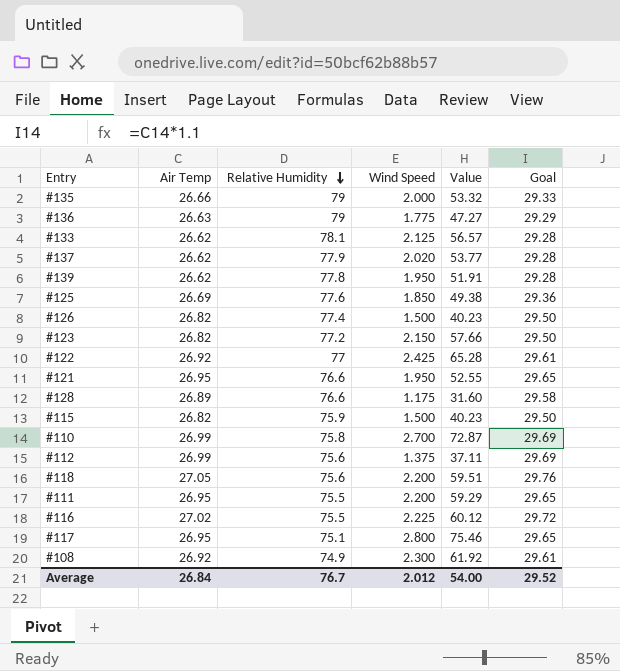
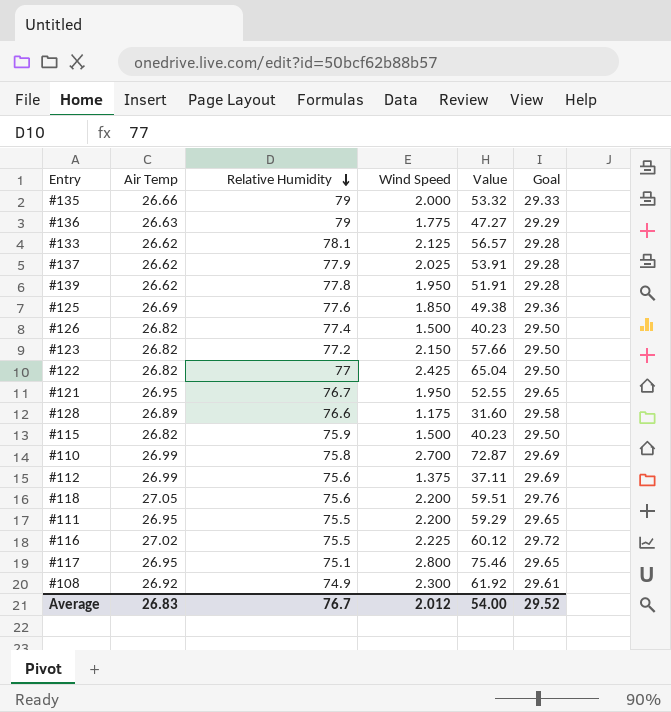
#137 | Wind Speed: 2.020 -> 2.025
#137 | Value: 53.77 -> 53.91
#122 | Air Temp: 26.92 -> 26.82
#122 | Value: 65.28 -> 65.04
#122 | Goal: 29.61 -> 29.50
#121 | Relative Humidity: 76.6 -> 76.7
Average | Air Temp: 26.84 -> 26.83

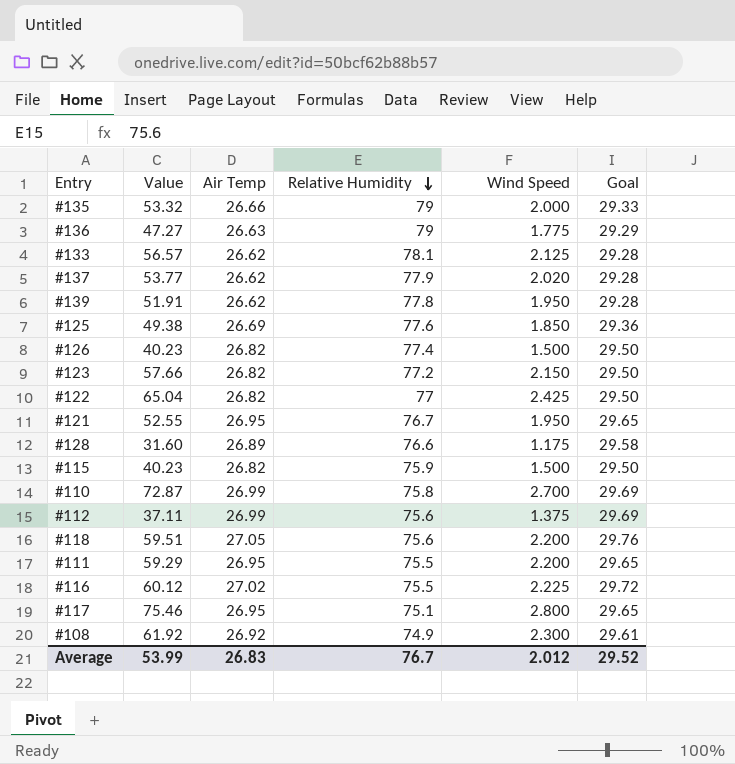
column Value | position: 5 -> 2
#137 | Value: 53.91 -> 53.77
#137 | Wind Speed: 2.025 -> 2.020
Average | Value: 54.00 -> 53.99

